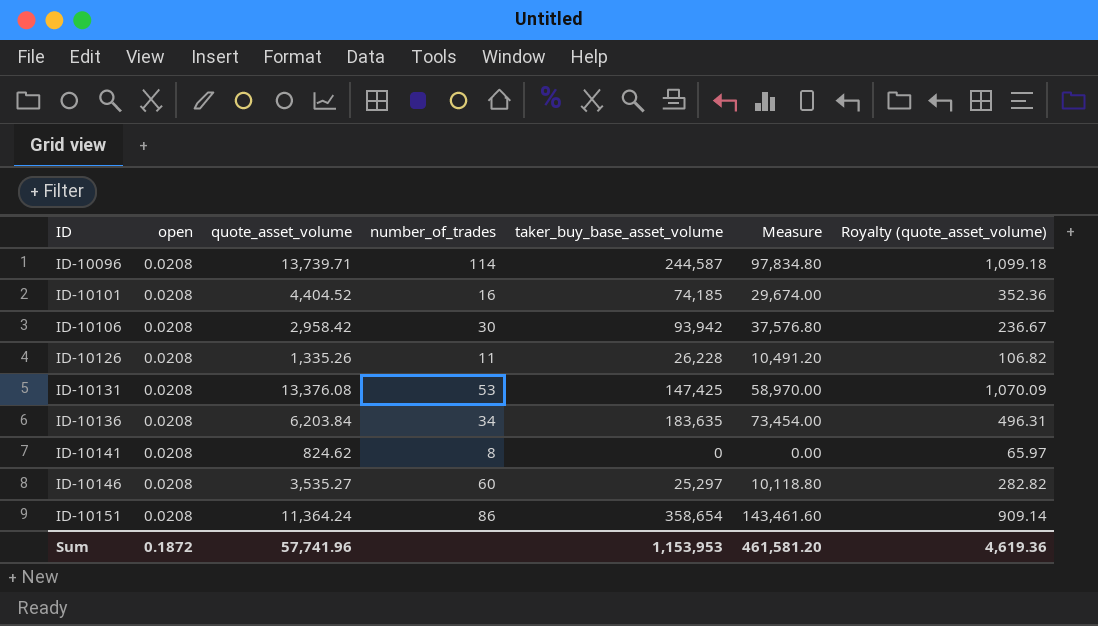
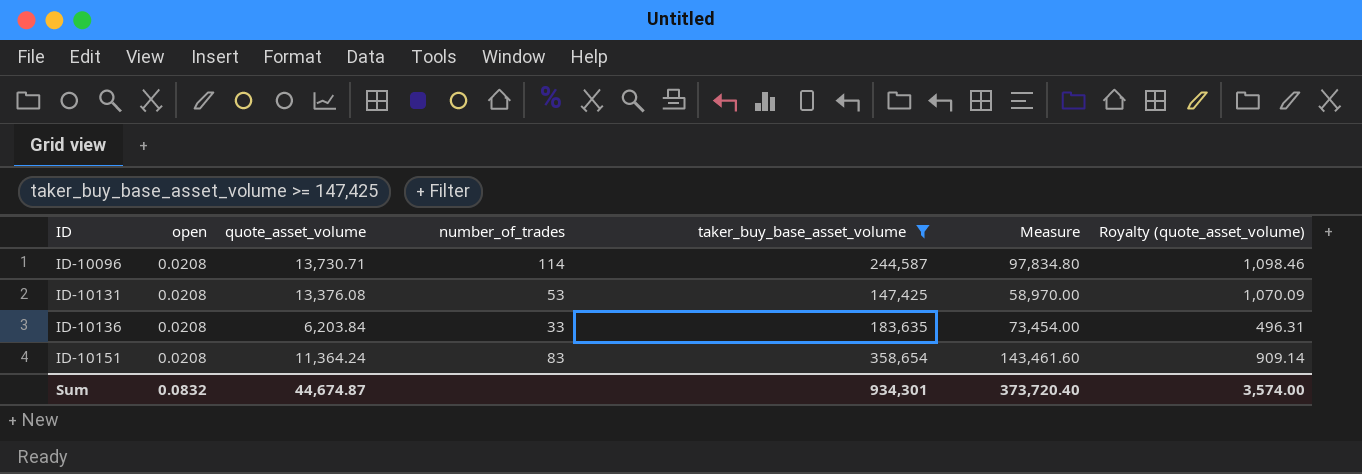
filter: none -> taker_buy_base_asset_volume >= 147,425
ID-10096 | quote_asset_volume: 13,739.71 -> 13,730.71
ID-10096 | Royalty (quote_asset_volume): 1,099.18 -> 1,098.46
ID-10136 | number_of_trades: 34 -> 33
ID-10151 | number_of_trades: 86 -> 83
Sum | open: 0.1872 -> 0.0832
Sum | quote_asset_volume: 57,741.96 -> 44,674.87
Sum | taker_buy_base_asset_volume: 1,153,953 -> 934,301
Sum | Measure: 461,581.20 -> 373,720.40
Sum | Royalty (quote_asset_volume): 4,619.36 -> 3,574.00

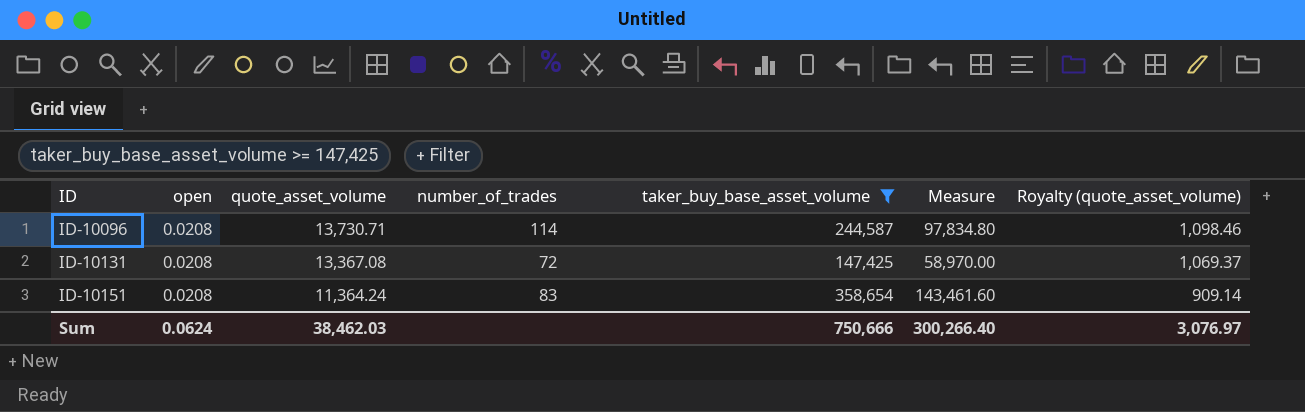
row ID-10136: 0.0208 | 6,203.84 | 33 | 183,635 | 73,454.00 | 496.31 -> none
ID-10131 | quote_asset_volume: 13,376.08 -> 13,367.08
ID-10131 | number_of_trades: 53 -> 72
ID-10131 | Royalty (quote_asset_volume): 1,070.09 -> 1,069.37
Sum | open: 0.0832 -> 0.0624
Sum | quote_asset_volume: 44,674.87 -> 38,462.03
Sum | taker_buy_base_asset_volume: 934,301 -> 750,666
Sum | Measure: 373,720.40 -> 300,266.40
Sum | Royalty (quote_asset_volume): 3,574.00 -> 3,076.97

